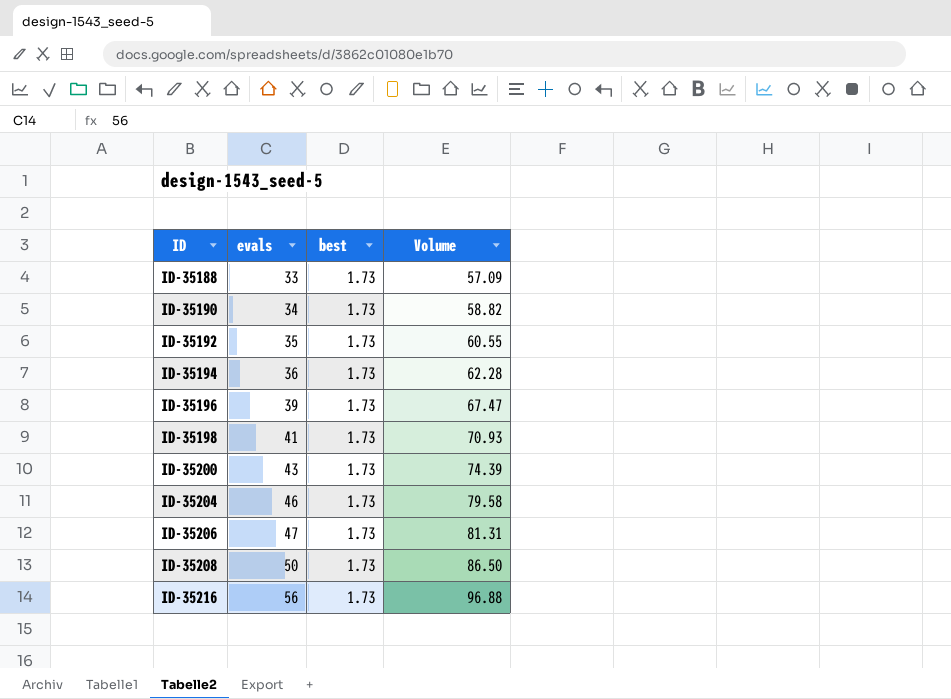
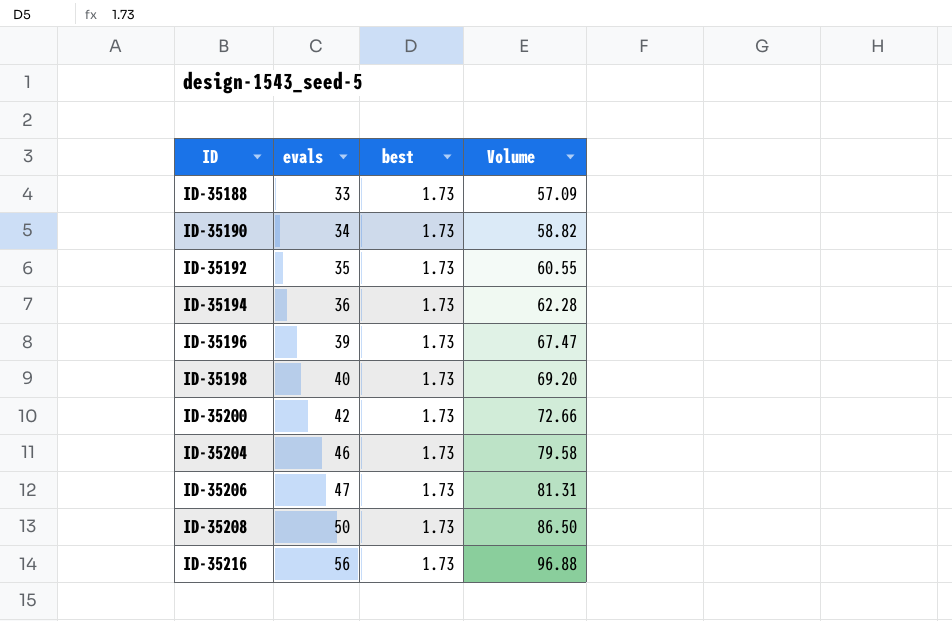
ID-35198 | evals: 41 -> 40
ID-35198 | Volume: 70.93 -> 69.20
ID-35200 | evals: 43 -> 42
ID-35200 | Volume: 74.39 -> 72.66

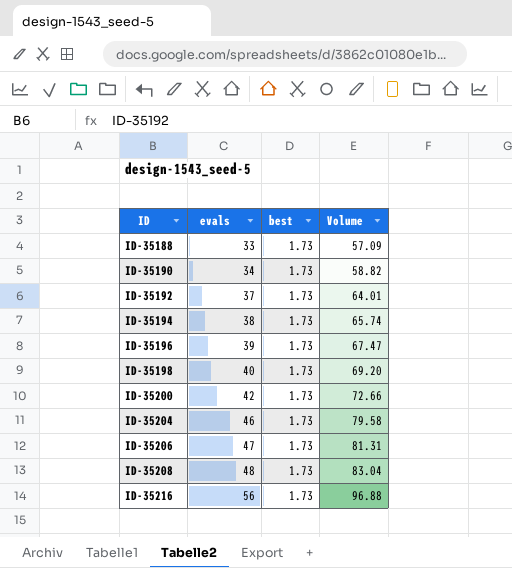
ID-35192 | evals: 35 -> 37
ID-35192 | Volume: 60.55 -> 64.01
ID-35194 | evals: 36 -> 38
ID-35194 | Volume: 62.28 -> 65.74
ID-35208 | evals: 50 -> 48
ID-35208 | Volume: 86.50 -> 83.04

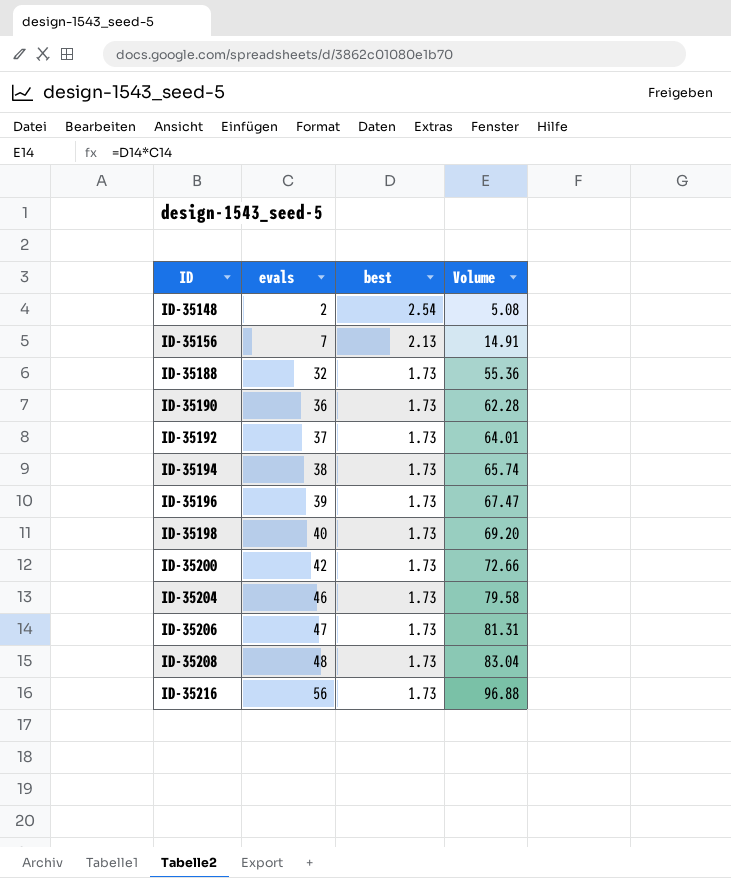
row ID-35148: none -> 2 | 2.54 | 5.08
row ID-35156: none -> 7 | 2.13 | 14.91
ID-35188 | evals: 33 -> 32
ID-35188 | Volume: 57.09 -> 55.36
ID-35190 | evals: 34 -> 36
ID-35190 | Volume: 58.82 -> 62.28

